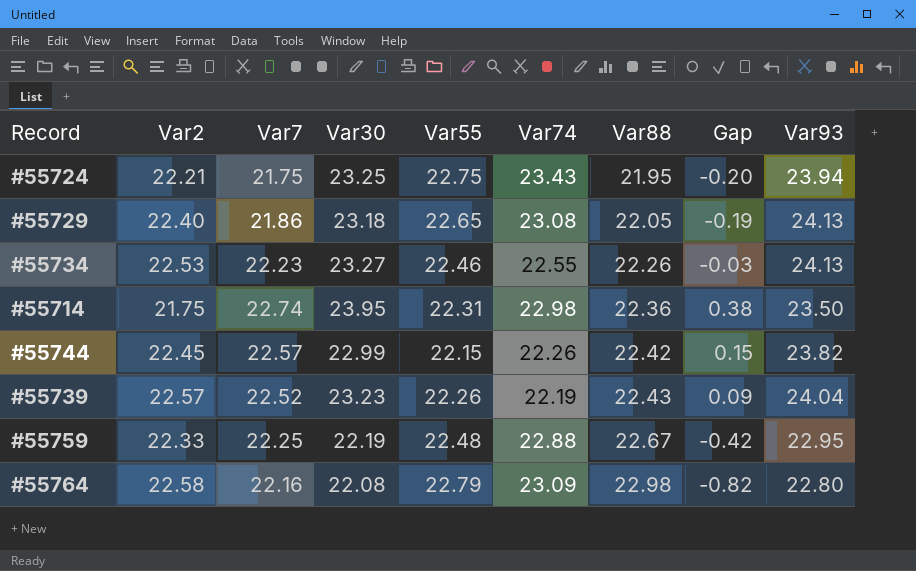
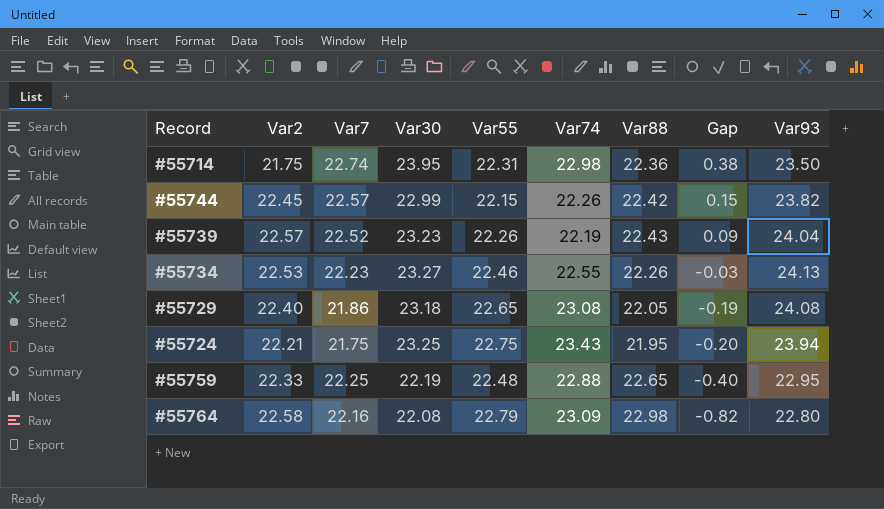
row order: Var88 ascending -> Gap descending
#55729 | Var93: 24.13 -> 24.08
#55759 | Var88: 22.67 -> 22.65
#55759 | Gap: -0.42 -> -0.40

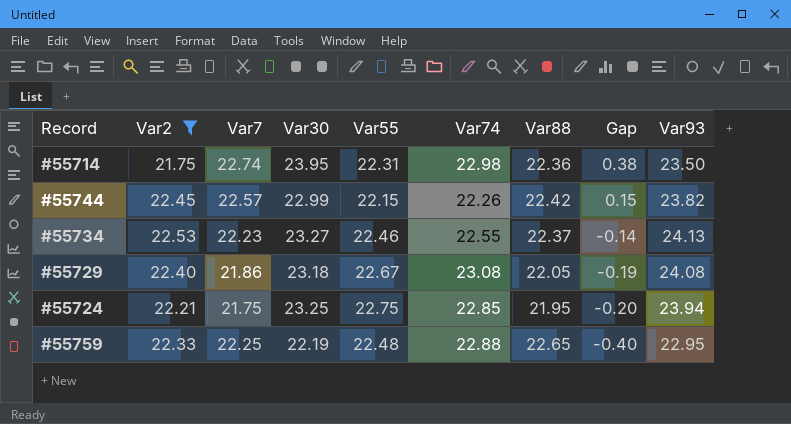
filter: none -> Var2 <= 22.53
#55734 | Var88: 22.26 -> 22.37
#55734 | Gap: -0.03 -> -0.14
#55729 | Var55: 22.65 -> 22.67
#55724 | Var74: 23.43 -> 22.85

